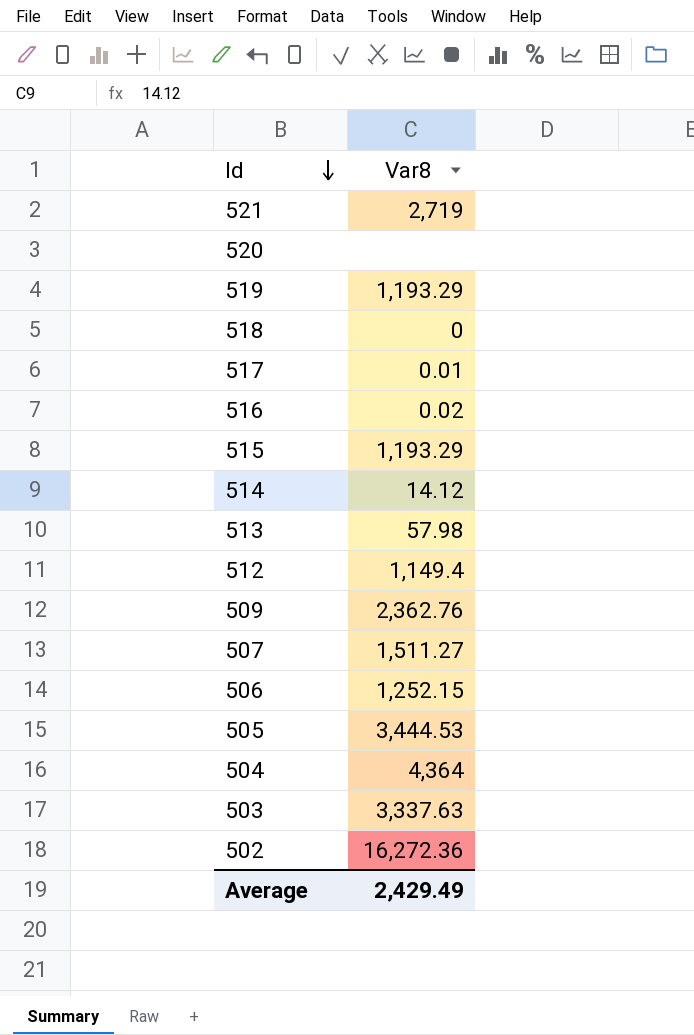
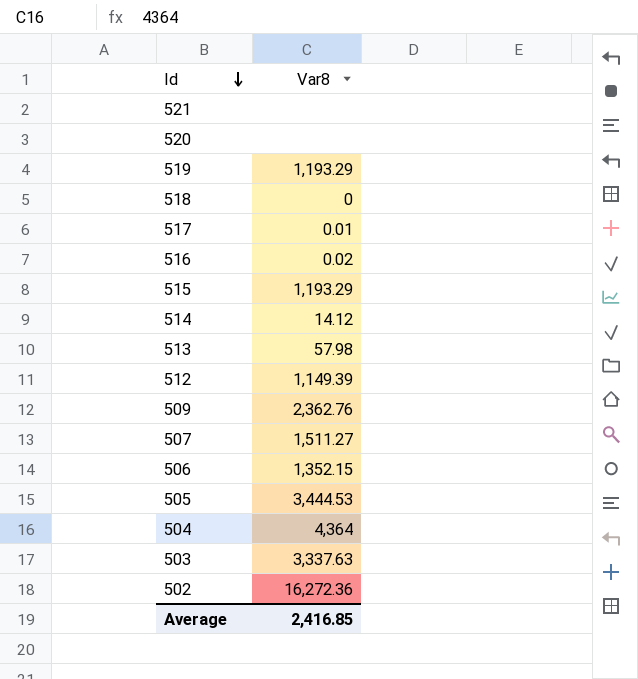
521 | Var8: 2,719 -> none
512 | Var8: 1,149.4 -> 1,149.39
506 | Var8: 1,252.15 -> 1,352.15
Average | Var8: 2,429.49 -> 2,416.85

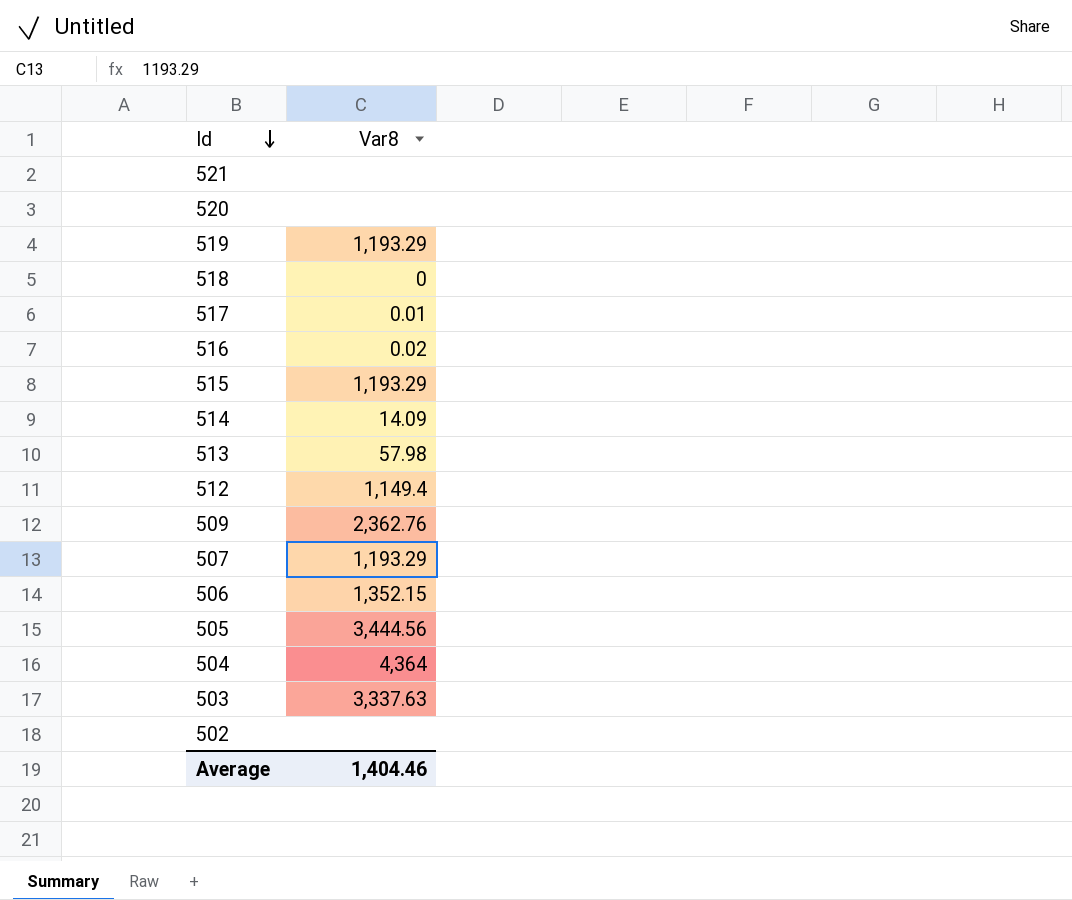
514 | Var8: 14.12 -> 14.09
512 | Var8: 1,149.39 -> 1,149.4
507 | Var8: 1,511.27 -> 1,193.29
505 | Var8: 3,444.53 -> 3,444.56
502 | Var8: 16,272.36 -> none
Average | Var8: 2,416.85 -> 1,404.46

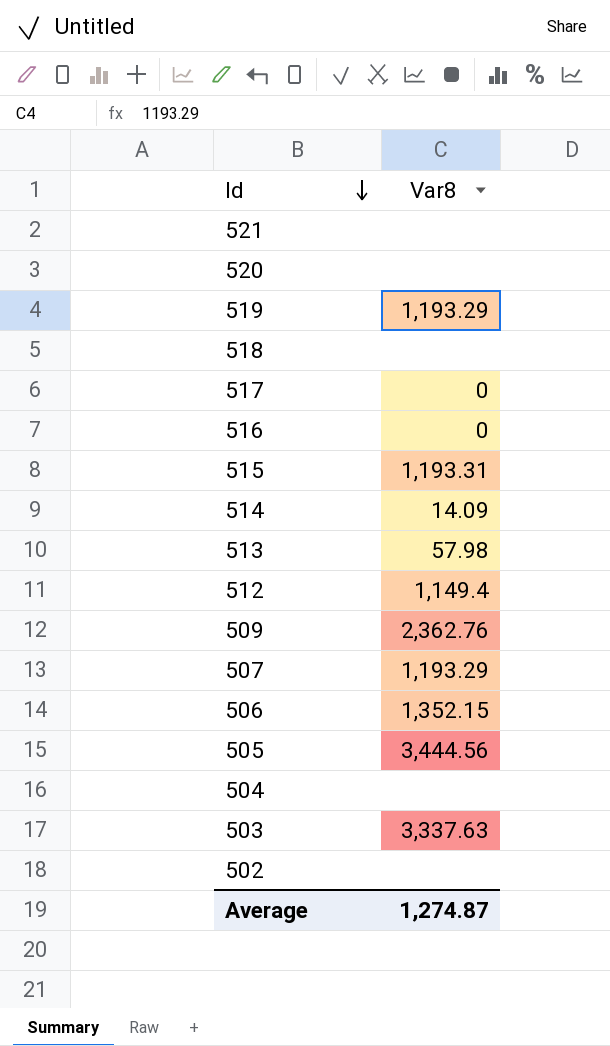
518 | Var8: 0 -> none
517 | Var8: 0.01 -> 0
516 | Var8: 0.02 -> 0
515 | Var8: 1,193.29 -> 1,193.31
504 | Var8: 4,364 -> none
Average | Var8: 1,404.46 -> 1,274.87

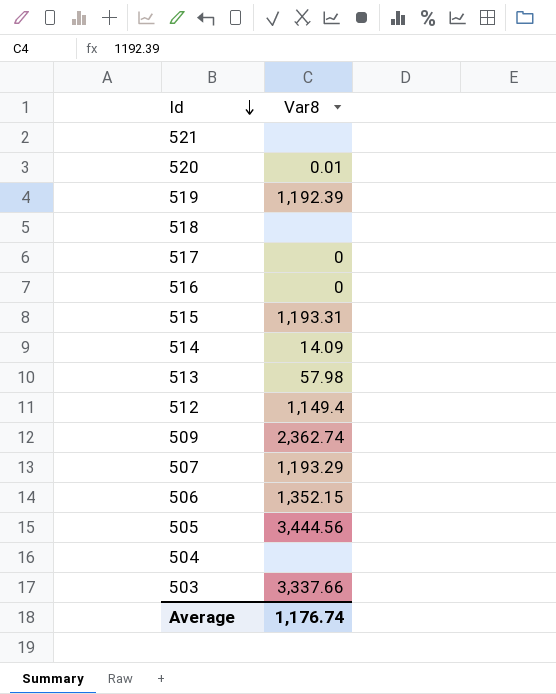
row 502: none -> none
520 | Var8: none -> 0.01
519 | Var8: 1,193.29 -> 1,192.39
509 | Var8: 2,362.76 -> 2,362.74
503 | Var8: 3,337.63 -> 3,337.66
Average | Var8: 1,274.87 -> 1,176.74

